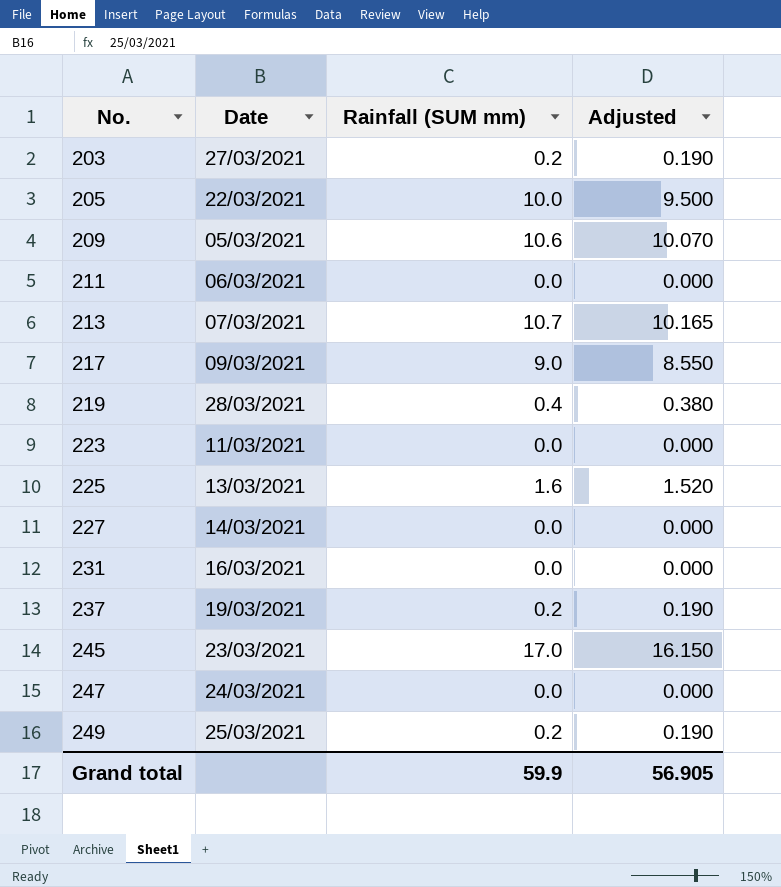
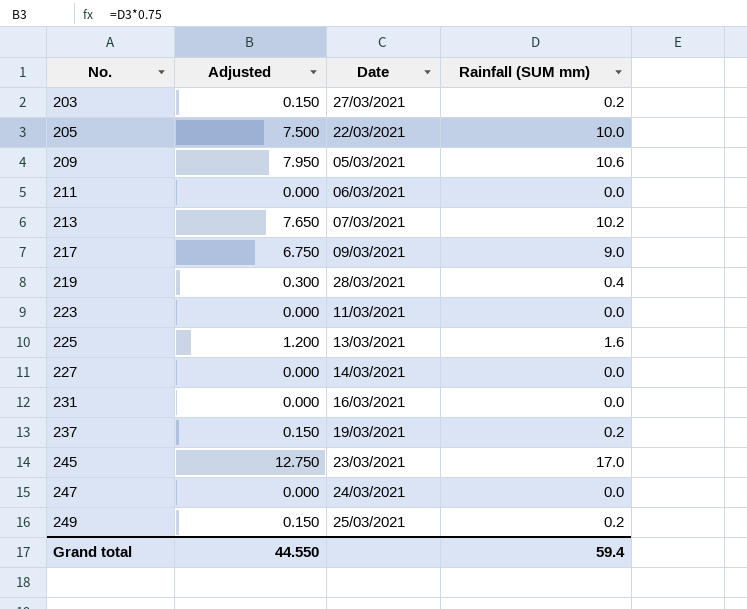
column Adjusted | formula: [Rainfall (SUM mm)] * 0.95 -> [Rainfall (SUM mm)] * 0.75
column Adjusted | position: 4 -> 2
213 | Rainfall (SUM mm): 10.7 -> 10.2
Grand total | Adjusted: 56.905 -> 44.550
Grand total | Rainfall (SUM mm): 59.9 -> 59.4

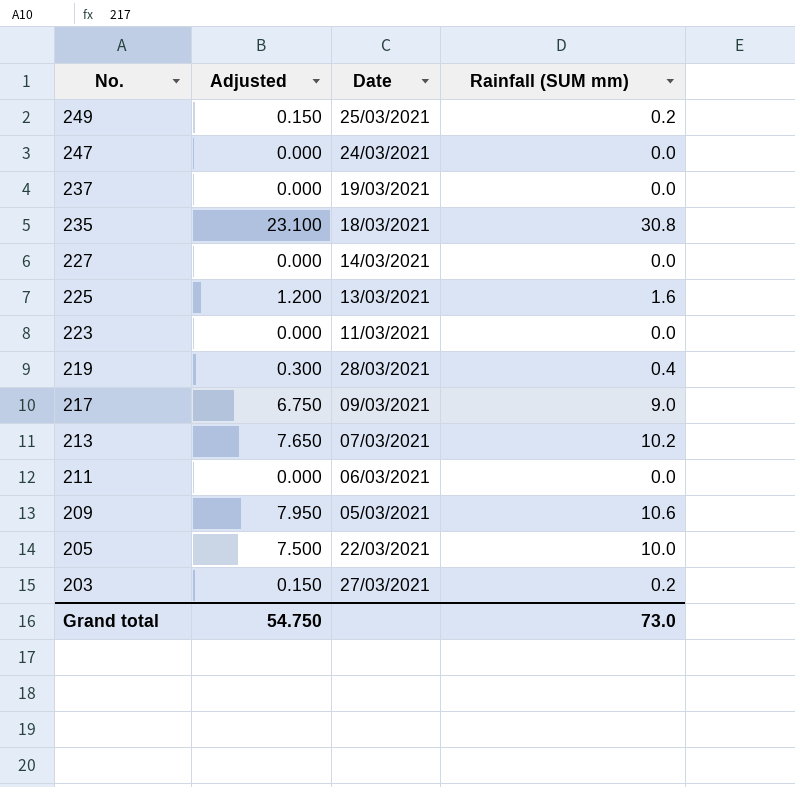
row order: No. ascending -> No. descending
row 231: 0.000 | 16/03/2021 | 0.0 -> none
row 245: 12.750 | 23/03/2021 | 17.0 -> none
237 | Adjusted: 0.150 -> 0.000
237 | Rainfall (SUM mm): 0.2 -> 0.0
row 235: none -> 23.100 | 18/03/2021 | 30.8
Grand total | Adjusted: 44.550 -> 54.750
Grand total | Rainfall (SUM mm): 59.4 -> 73.0

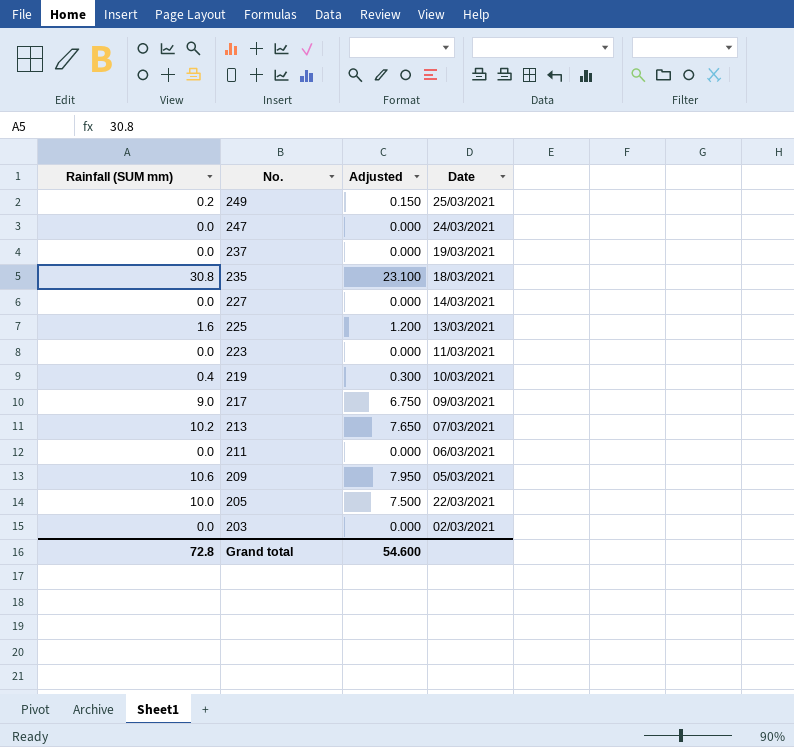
column Rainfall (SUM mm) | position: 4 -> 1
219 | Date: 28/03/2021 -> 10/03/2021
203 | Rainfall (SUM mm): 0.2 -> 0.0
203 | Adjusted: 0.150 -> 0.000
203 | Date: 27/03/2021 -> 02/03/2021
Grand total | Rainfall (SUM mm): 73.0 -> 72.8
Grand total | Adjusted: 54.750 -> 54.600

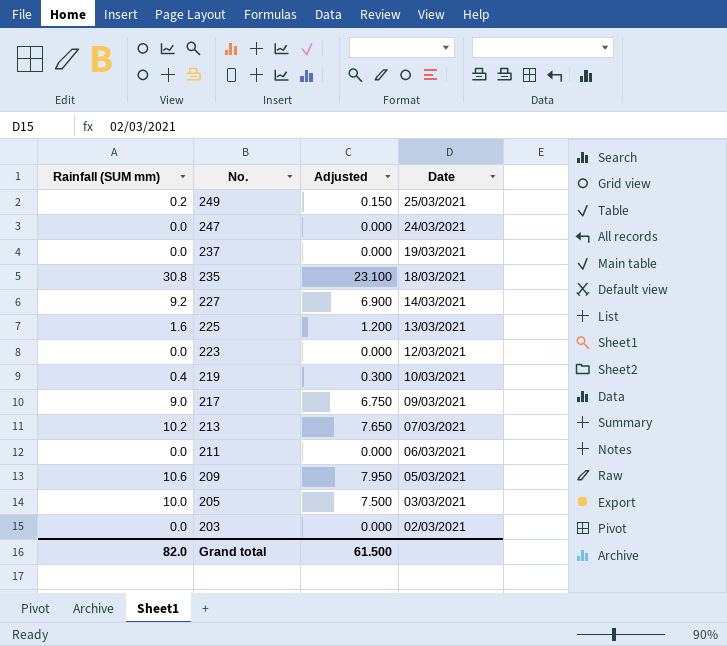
227 | Rainfall (SUM mm): 0.0 -> 9.2
227 | Adjusted: 0.000 -> 6.900
223 | Date: 11/03/2021 -> 12/03/2021
205 | Date: 22/03/2021 -> 03/03/2021
Grand total | Rainfall (SUM mm): 72.8 -> 82.0
Grand total | Adjusted: 54.600 -> 61.500

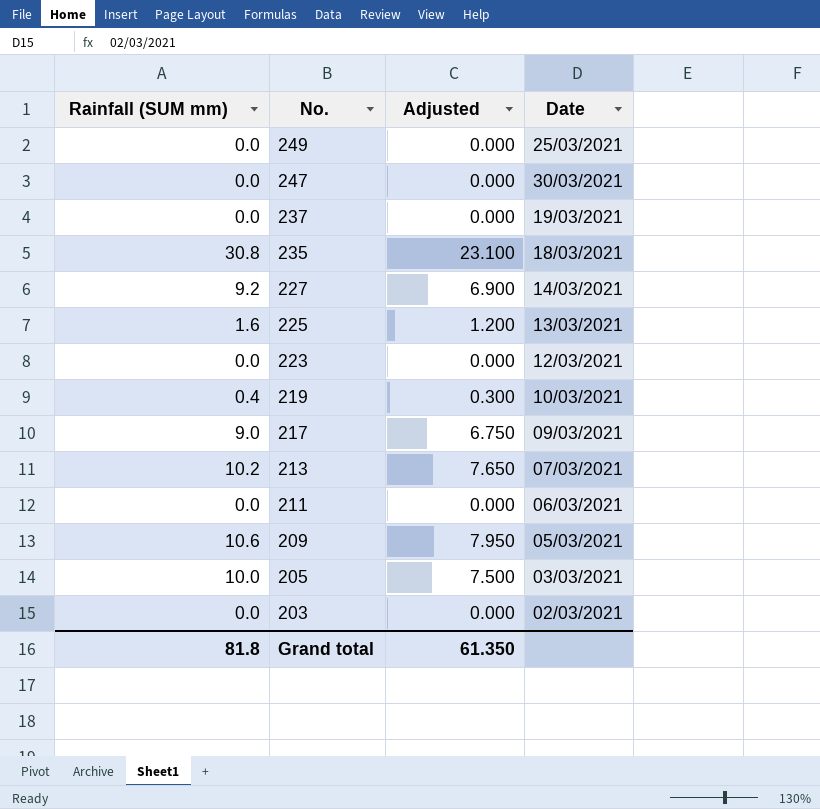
249 | Rainfall (SUM mm): 0.2 -> 0.0
249 | Adjusted: 0.150 -> 0.000
247 | Date: 24/03/2021 -> 30/03/2021
Grand total | Rainfall (SUM mm): 82.0 -> 81.8
Grand total | Adjusted: 61.500 -> 61.350

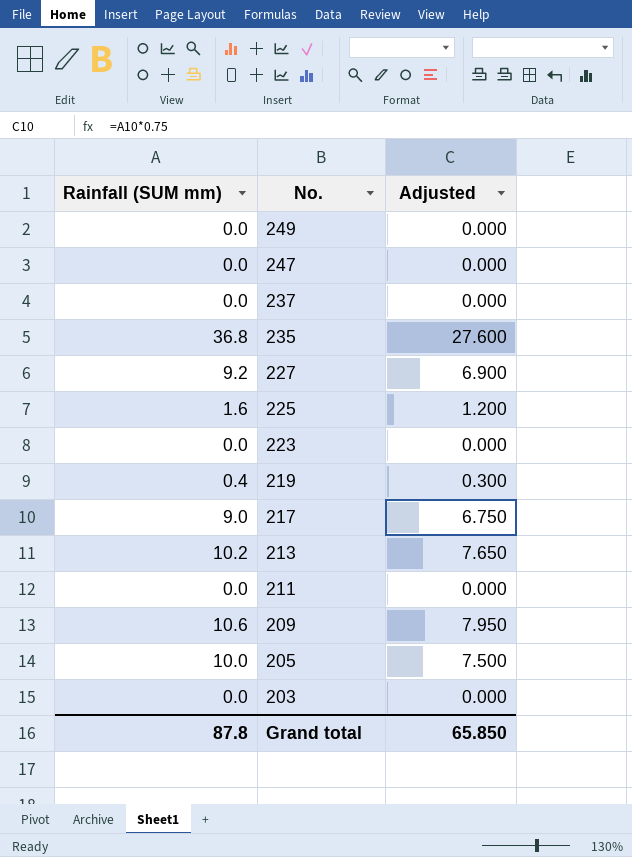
column Date | position: 4 -> none
235 | Rainfall (SUM mm): 30.8 -> 36.8
235 | Adjusted: 23.100 -> 27.600
Grand total | Rainfall (SUM mm): 81.8 -> 87.8
Grand total | Adjusted: 61.350 -> 65.850

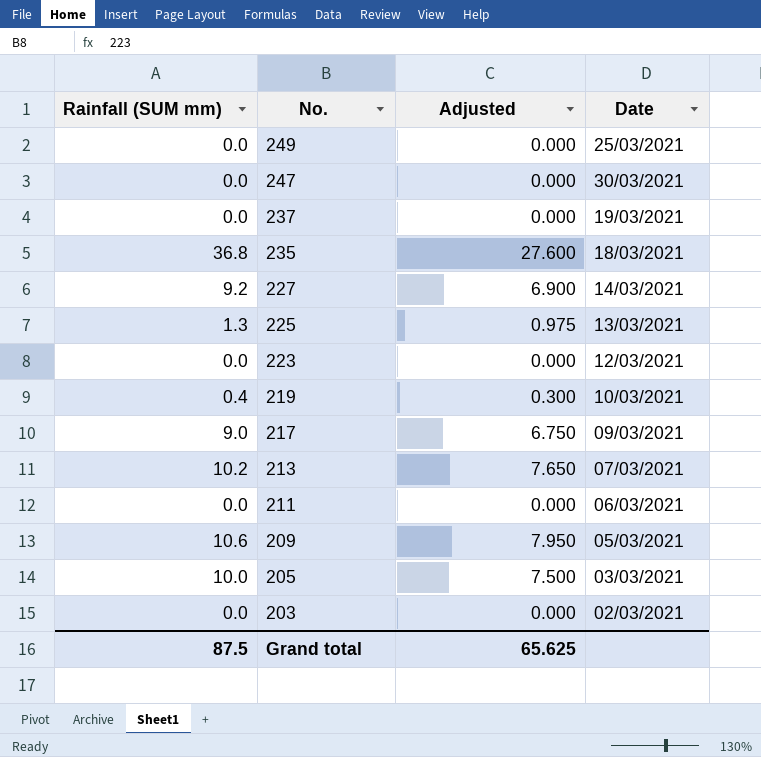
column Date | position: none -> 4
225 | Rainfall (SUM mm): 1.6 -> 1.3
225 | Adjusted: 1.200 -> 0.975
Grand total | Rainfall (SUM mm): 87.8 -> 87.5
Grand total | Adjusted: 65.850 -> 65.625

